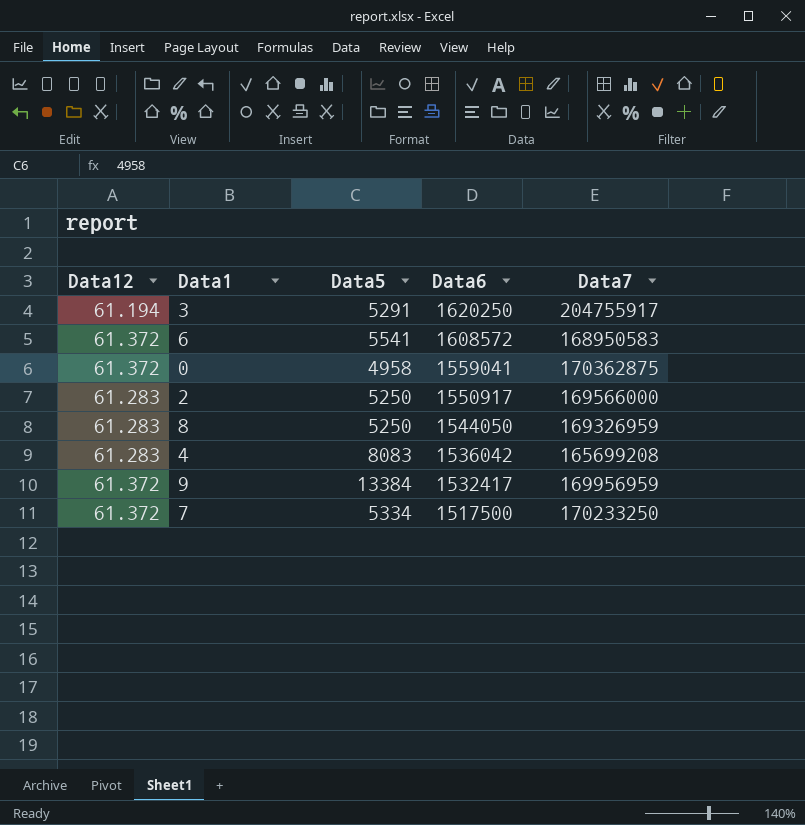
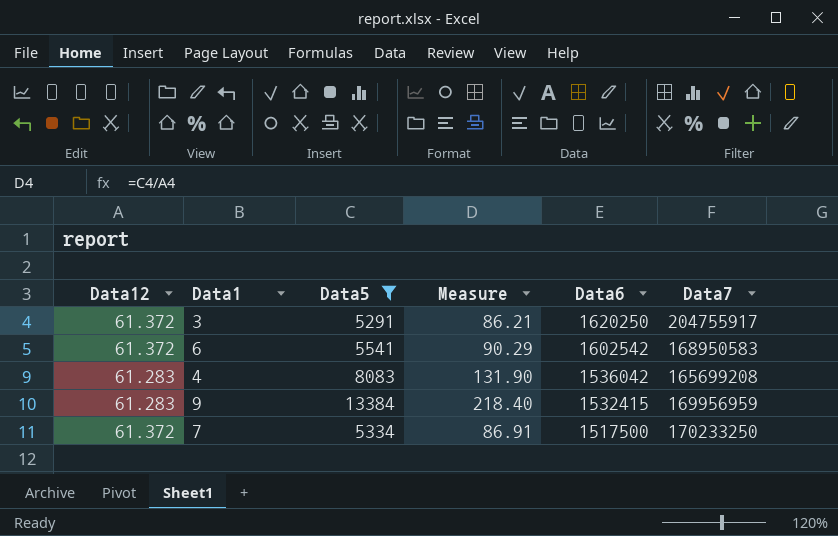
filter: none -> Data5 >= 5291
column Measure | formula: none -> [Data5] / [Data12]
3 | Data12: 61.194 -> 61.372
6 | Data6: 1608572 -> 1602542
9 | Data12: 61.372 -> 61.283
9 | Data6: 1532417 -> 1532415

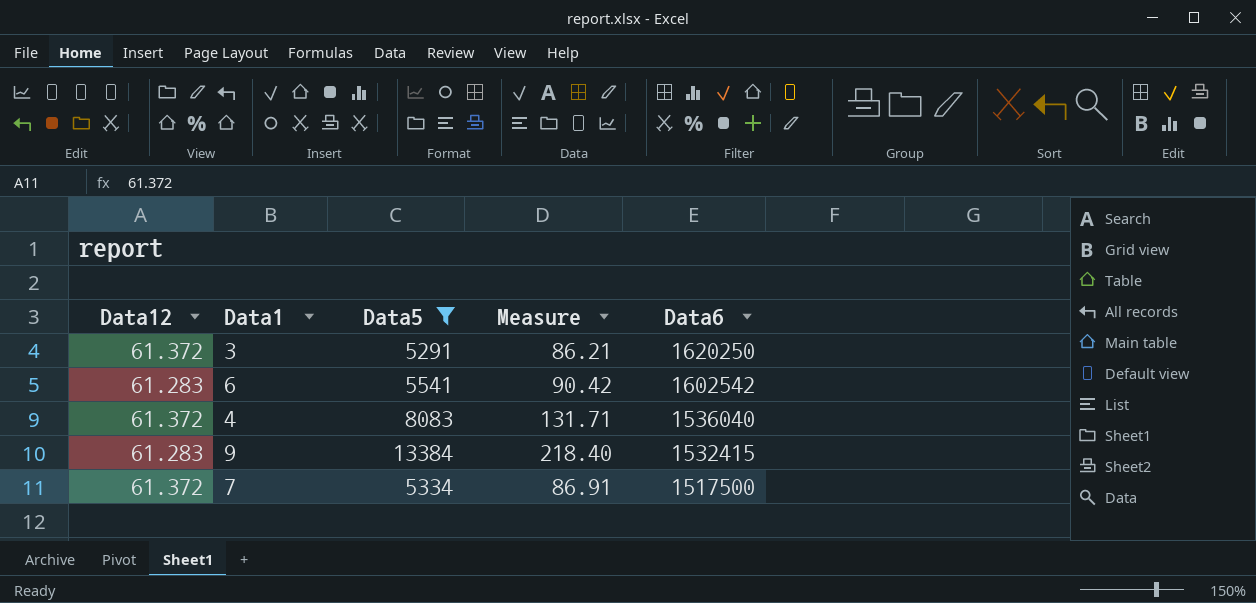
column Data7 | position: 6 -> none
6 | Data12: 61.372 -> 61.283
6 | Measure: 90.29 -> 90.42
4 | Data12: 61.283 -> 61.372
4 | Measure: 131.90 -> 131.71
4 | Data6: 1536042 -> 1536040

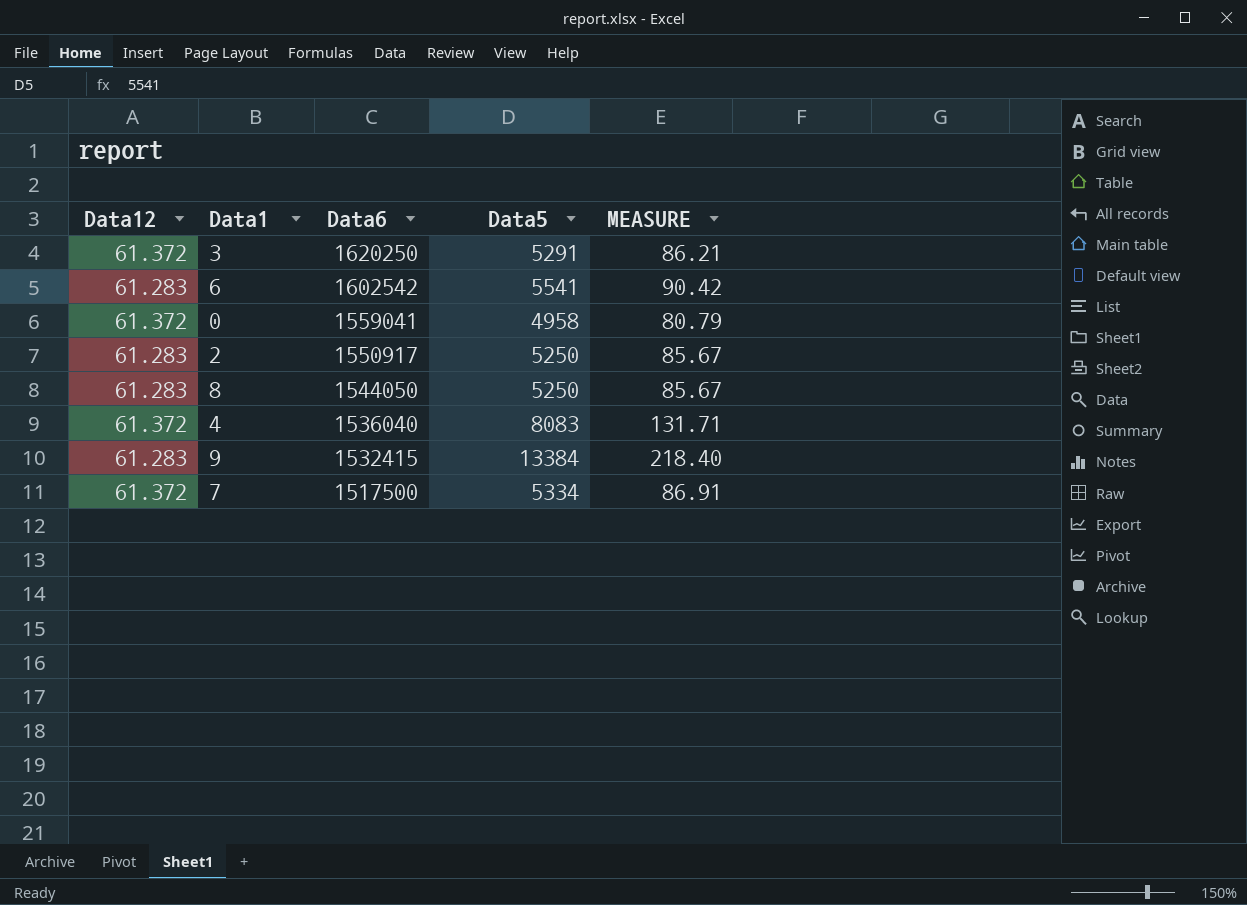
filter: Data5 >= 5291 -> none
column Data6 | position: 5 -> 3
column name: Measure -> MEASURE

